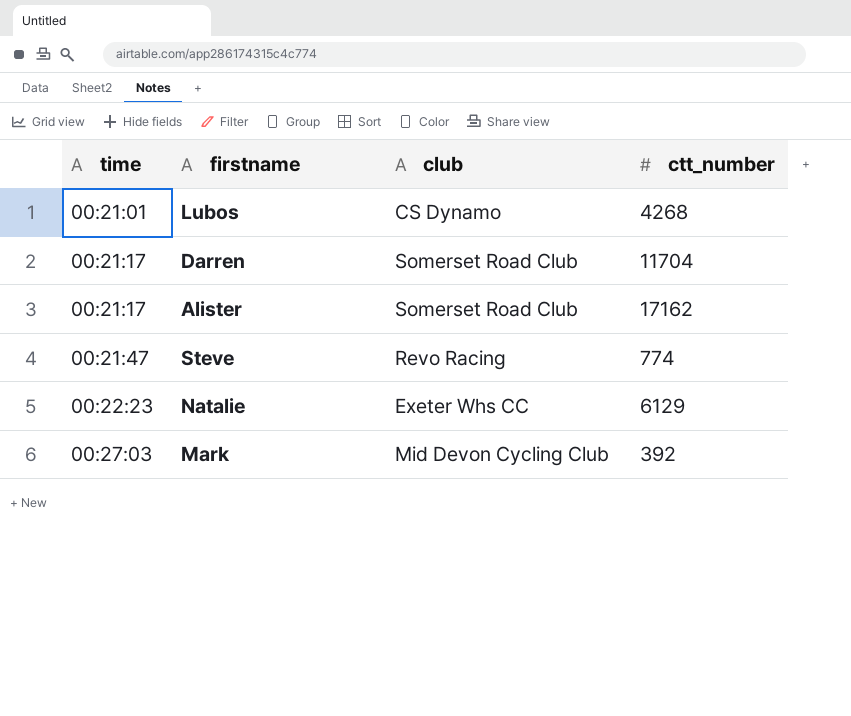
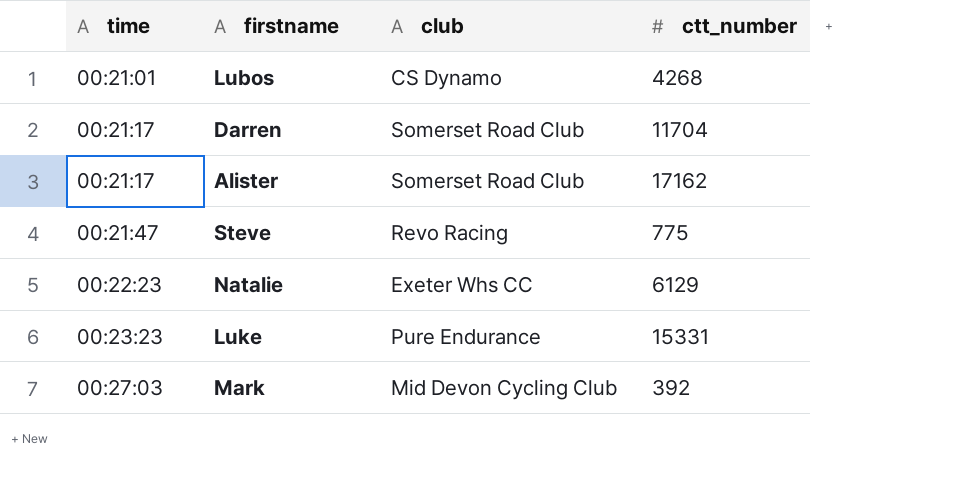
Steve | ctt_number: 774 -> 775
row Luke: none -> 00:23:23 | Pure Endurance | 15331

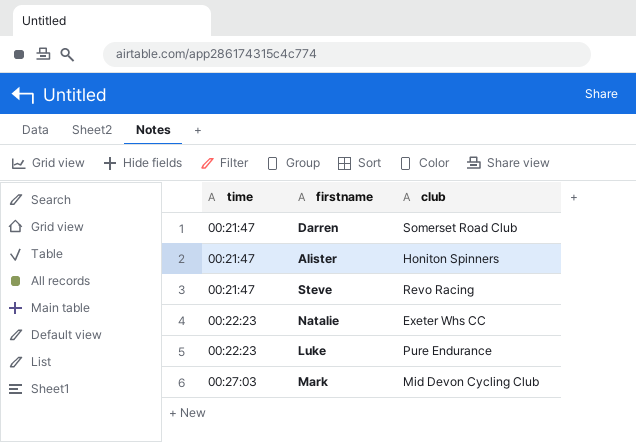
column ctt_number | position: 4 -> none
row Lubos: 00:21:01 | CS Dynamo | 4268 -> none
Darren | time: 00:21:17 -> 00:21:47
Alister | time: 00:21:17 -> 00:21:47
Alister | club: Somerset Road Club -> Honiton Spinners
Luke | time: 00:23:23 -> 00:22:23

